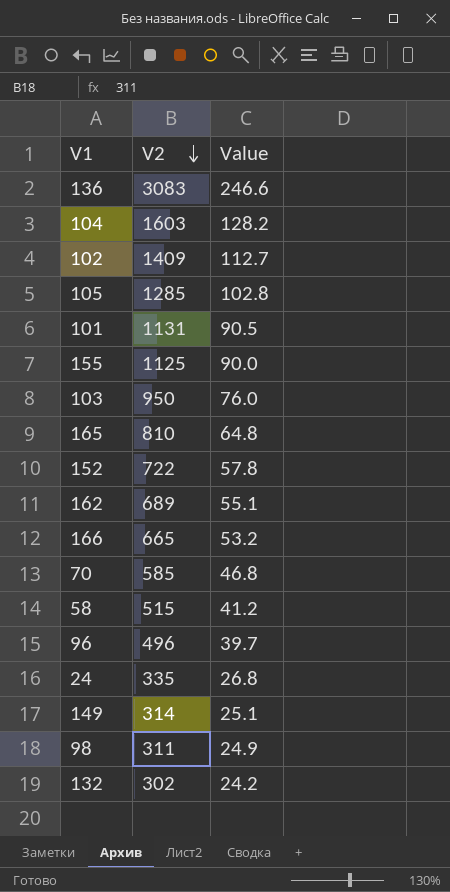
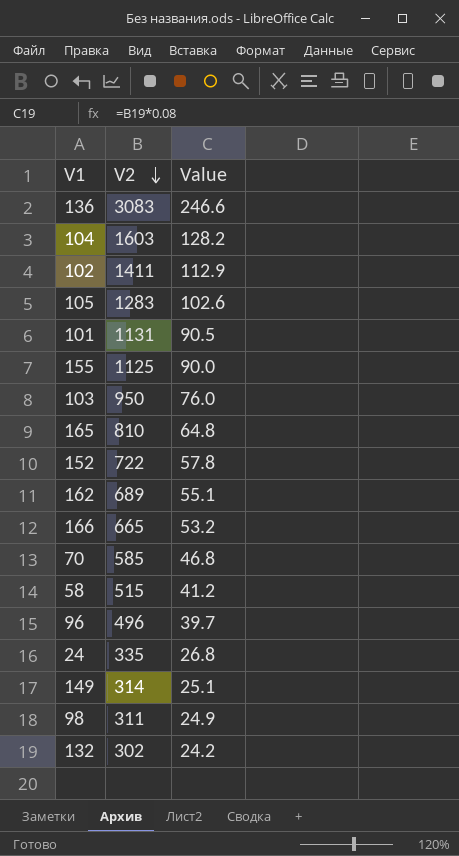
102 | V2: 1409 -> 1411
102 | Value: 112.7 -> 112.9
105 | V2: 1285 -> 1283
105 | Value: 102.8 -> 102.6

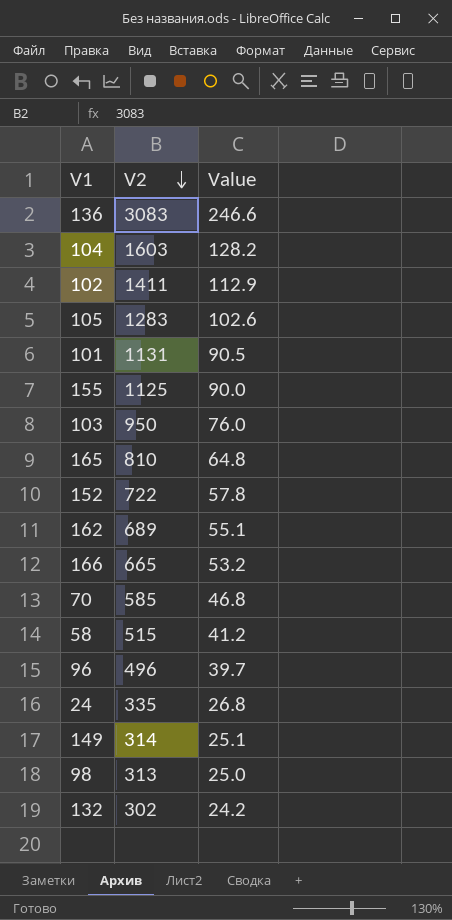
98 | V2: 311 -> 313
98 | Value: 24.9 -> 25.0

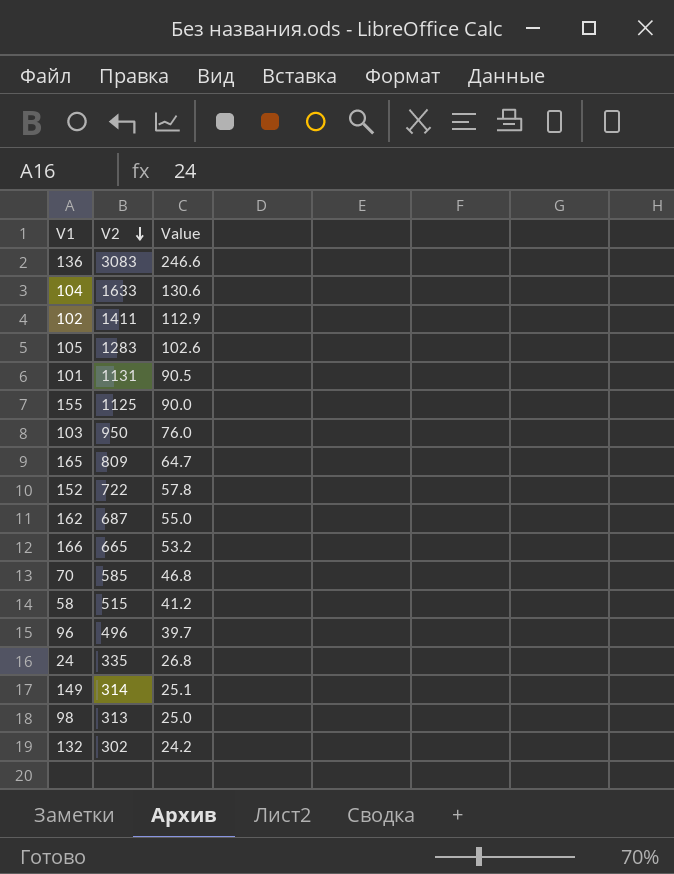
104 | V2: 1603 -> 1633
104 | Value: 128.2 -> 130.6
165 | V2: 810 -> 809
165 | Value: 64.8 -> 64.7
162 | V2: 689 -> 687
162 | Value: 55.1 -> 55.0

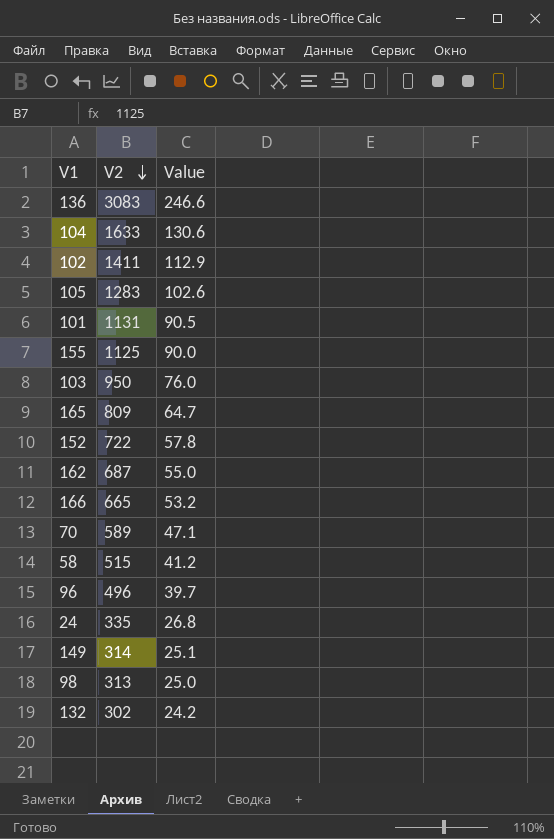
70 | V2: 585 -> 589
70 | Value: 46.8 -> 47.1

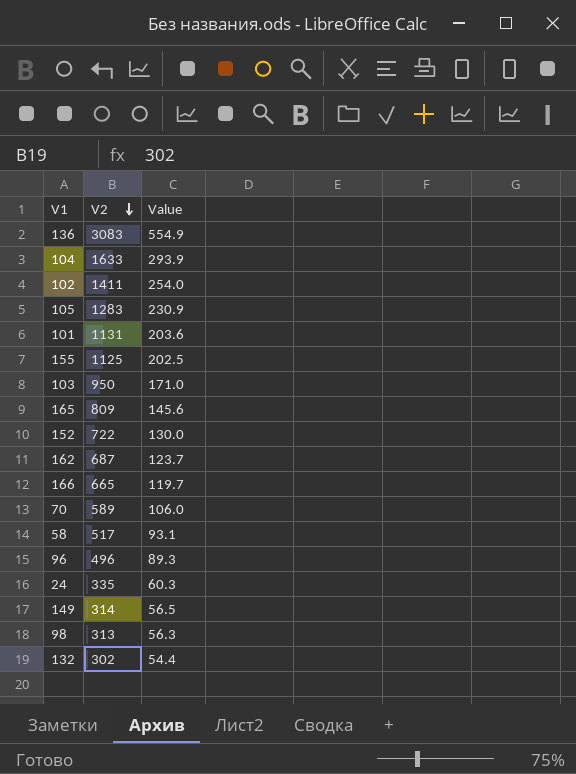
column Value | formula: [V2] * 0.08 -> [V2] * 0.18
58 | V2: 515 -> 517

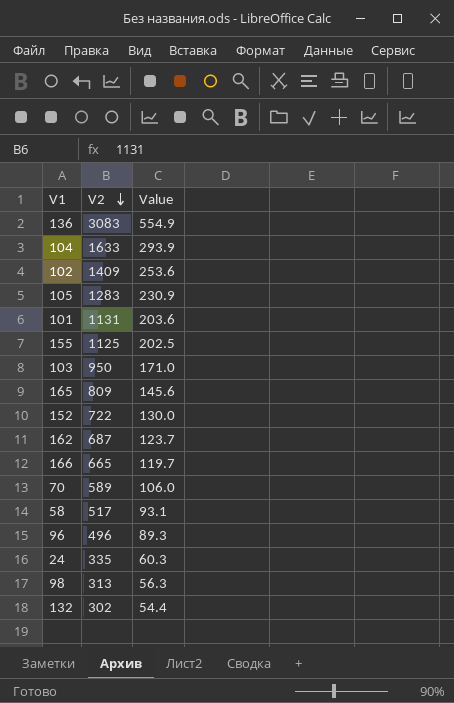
row 149: 314 | 56.5 -> none
102 | V2: 1411 -> 1409
102 | Value: 254.0 -> 253.6

